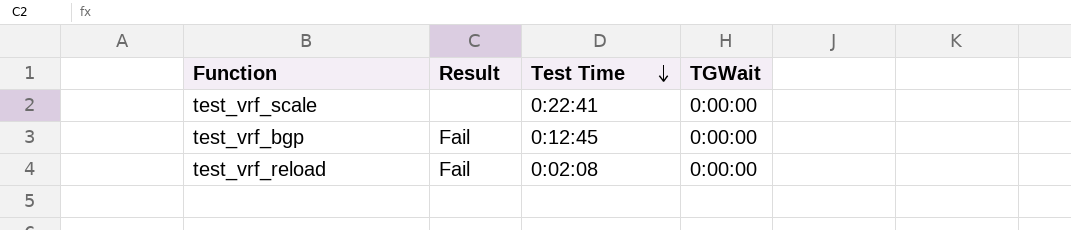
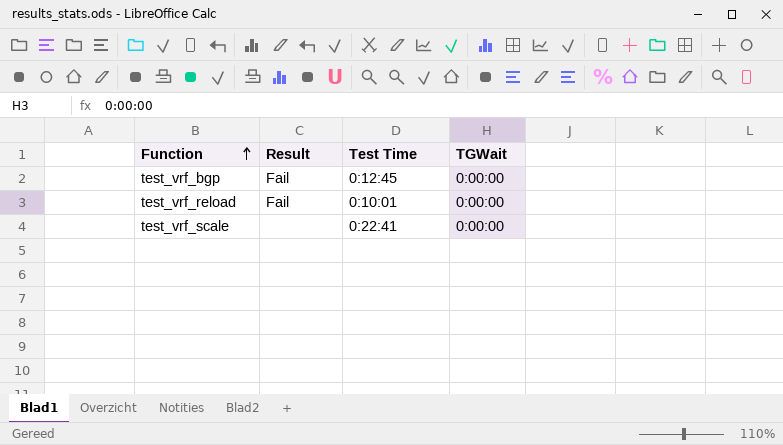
row order: Test Time descending -> Function ascending
test_vrf_reload | Test Time: 0:02:08 -> 0:10:01

